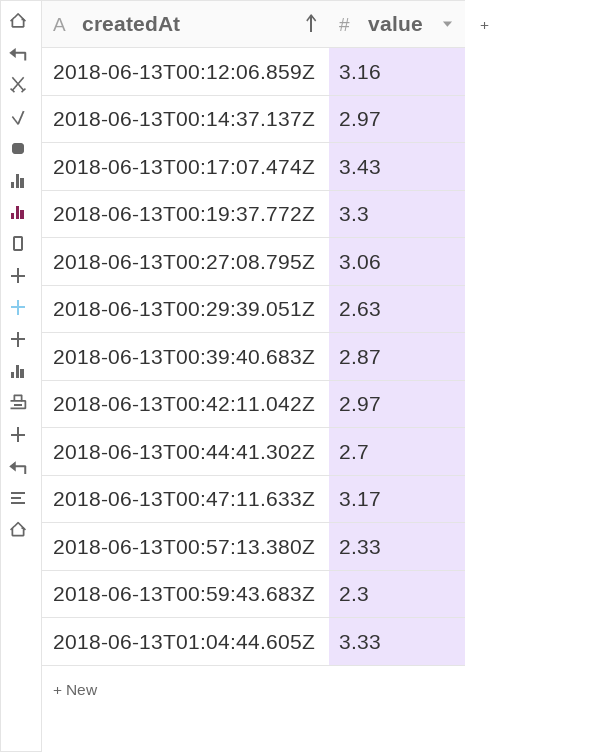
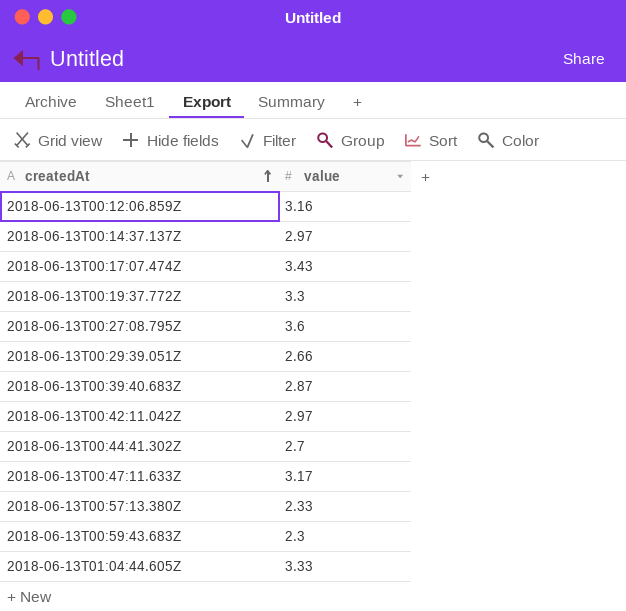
2018-06-13T00:27:08.795Z | value: 3.06 -> 3.6
2018-06-13T00:29:39.051Z | value: 2.63 -> 2.66

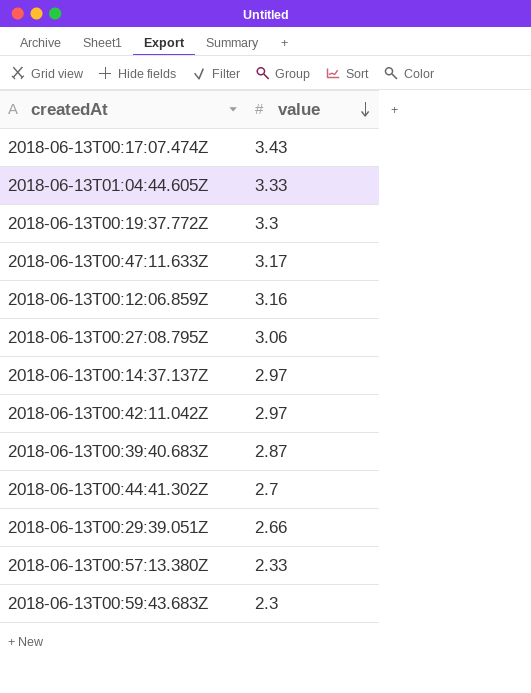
row order: createdAt ascending -> value descending
2018-06-13T00:27:08.795Z | value: 3.6 -> 3.06

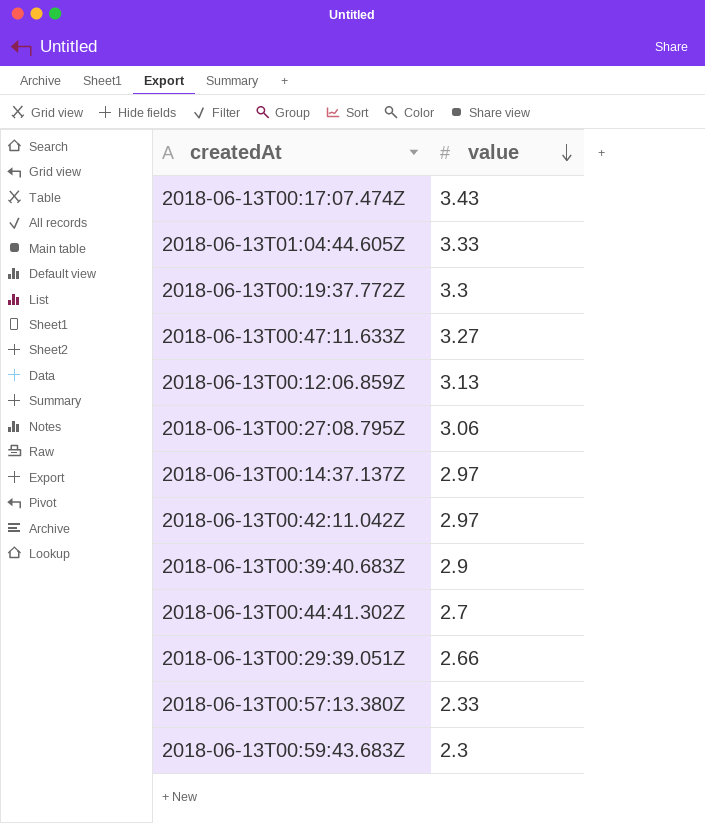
2018-06-13T00:47:11.633Z | value: 3.17 -> 3.27
2018-06-13T00:12:06.859Z | value: 3.16 -> 3.13
2018-06-13T00:39:40.683Z | value: 2.87 -> 2.9

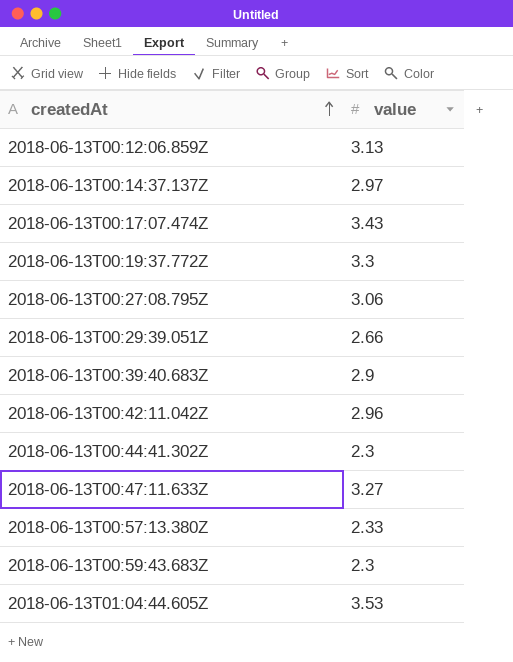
row order: value descending -> createdAt ascending
2018-06-13T00:42:11.042Z | value: 2.97 -> 2.96
2018-06-13T00:44:41.302Z | value: 2.7 -> 2.3
2018-06-13T01:04:44.605Z | value: 3.33 -> 3.53

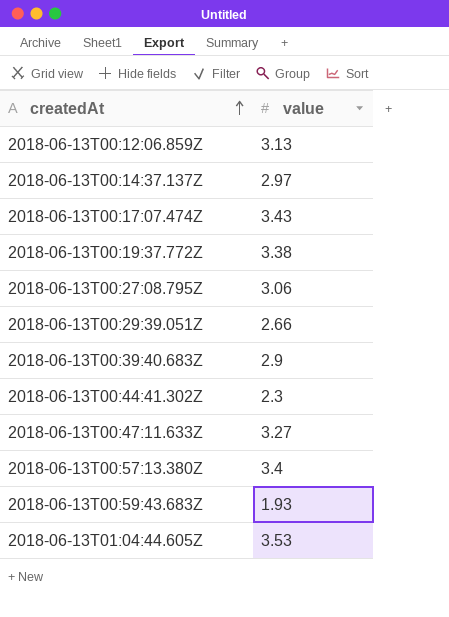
row 2018-06-13T00:42:11.042Z: 2.96 -> none
2018-06-13T00:19:37.772Z | value: 3.3 -> 3.38
2018-06-13T00:57:13.380Z | value: 2.33 -> 3.4
2018-06-13T00:59:43.683Z | value: 2.3 -> 1.93

